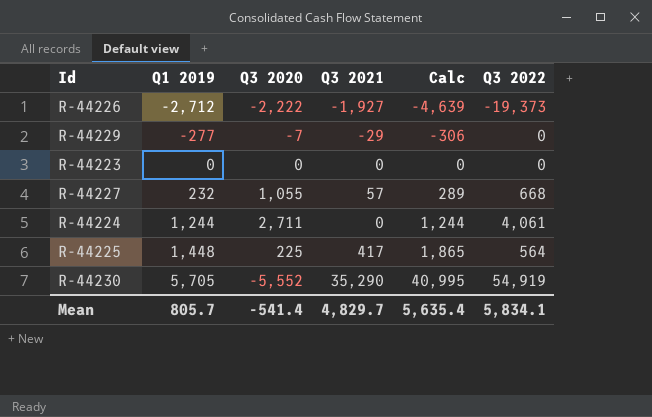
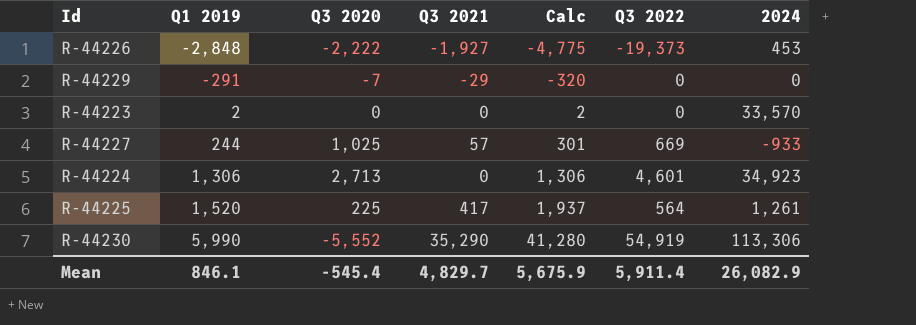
column 2024 | position: none -> 7
R-44226 | Q1 2019: -2,712 -> -2,848
R-44226 | Calc: -4,639 -> -4,775
R-44229 | Q1 2019: -277 -> -291
R-44229 | Calc: -306 -> -320
R-44223 | Q1 2019: 0 -> 2
R-44223 | Calc: 0 -> 2
R-44227 | Q1 2019: 232 -> 244
R-44227 | Q3 2020: 1,055 -> 1,025
R-44227 | Calc: 289 -> 301
R-44227 | Q3 2022: 668 -> 669
R-44224 | Q1 2019: 1,244 -> 1,306
R-44224 | Q3 2020: 2,711 -> 2,713
R-44224 | Calc: 1,244 -> 1,306
R-44224 | Q3 2022: 4,061 -> 4,601
R-44225 | Q1 2019: 1,448 -> 1,520
R-44225 | Calc: 1,865 -> 1,937
R-44230 | Q1 2019: 5,705 -> 5,990
R-44230 | Calc: 40,995 -> 41,280
Mean | Q1 2019: 805.7 -> 846.1
Mean | Q3 2020: -541.4 -> -545.4
Mean | Calc: 5,635.4 -> 5,675.9
Mean | Q3 2022: 5,834.1 -> 5,911.4

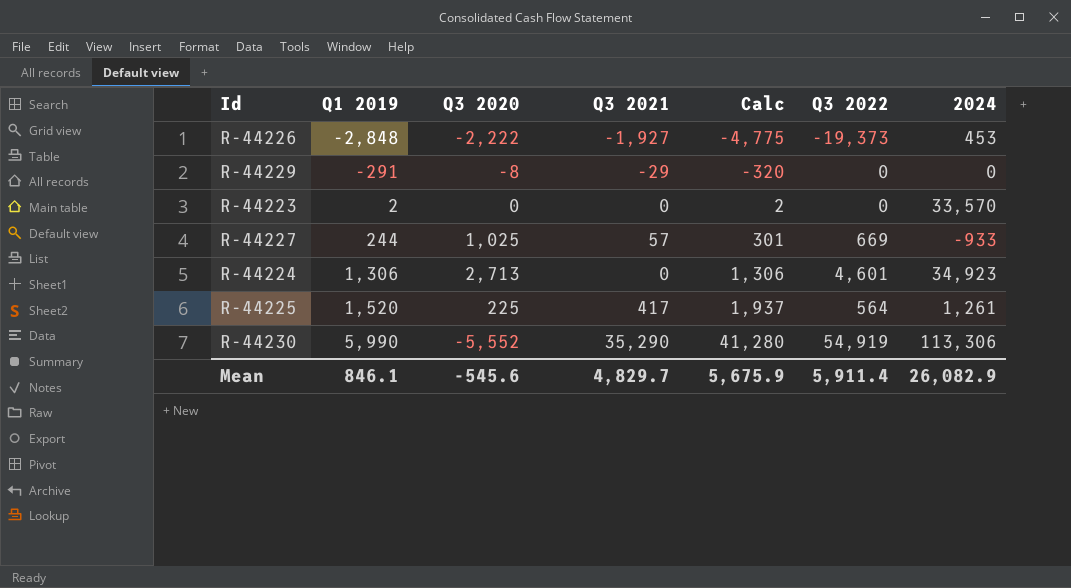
R-44229 | Q3 2020: -7 -> -8
Mean | Q3 2020: -545.4 -> -545.6

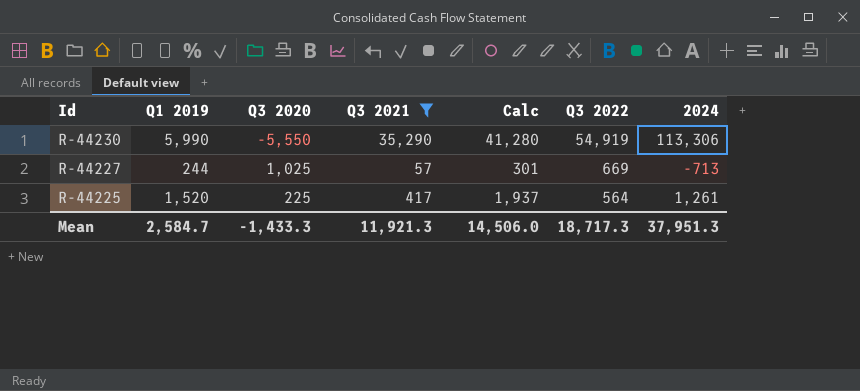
filter: none -> Q3 2021 >= 57
row order: Q1 2019 ascending -> Id descending
R-44230 | Q3 2020: -5,552 -> -5,550
R-44227 | 2024: -933 -> -713
Mean | Q1 2019: 846.1 -> 2,584.7
Mean | Q3 2020: -545.6 -> -1,433.3
Mean | Q3 2021: 4,829.7 -> 11,921.3
Mean | Calc: 5,675.9 -> 14,506.0
Mean | Q3 2022: 5,911.4 -> 18,717.3
Mean | 2024: 26,082.9 -> 37,951.3

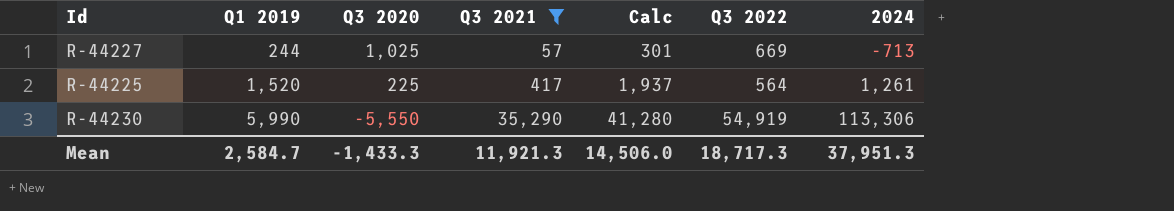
row order: Id descending -> Q1 2019 ascending

